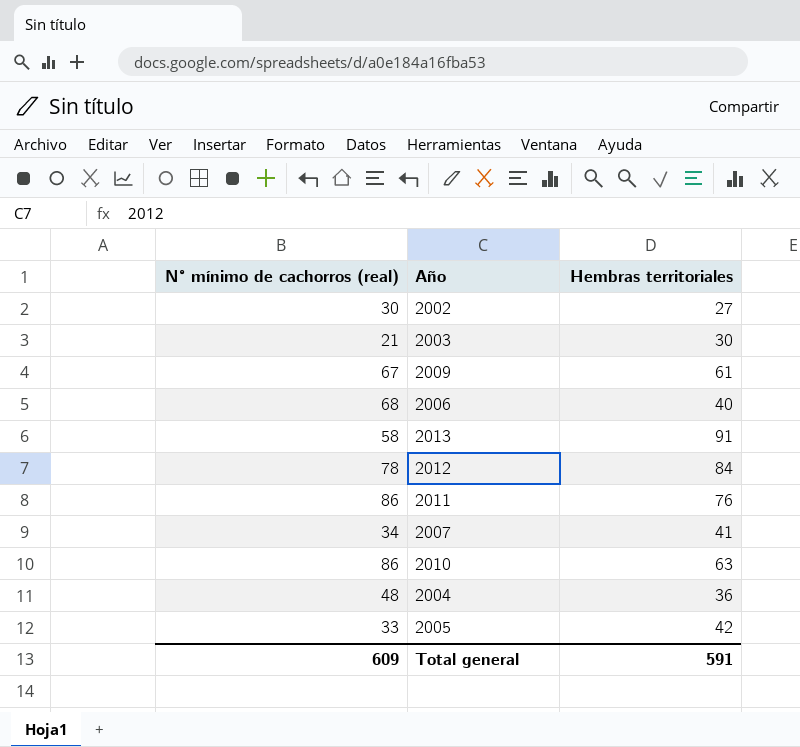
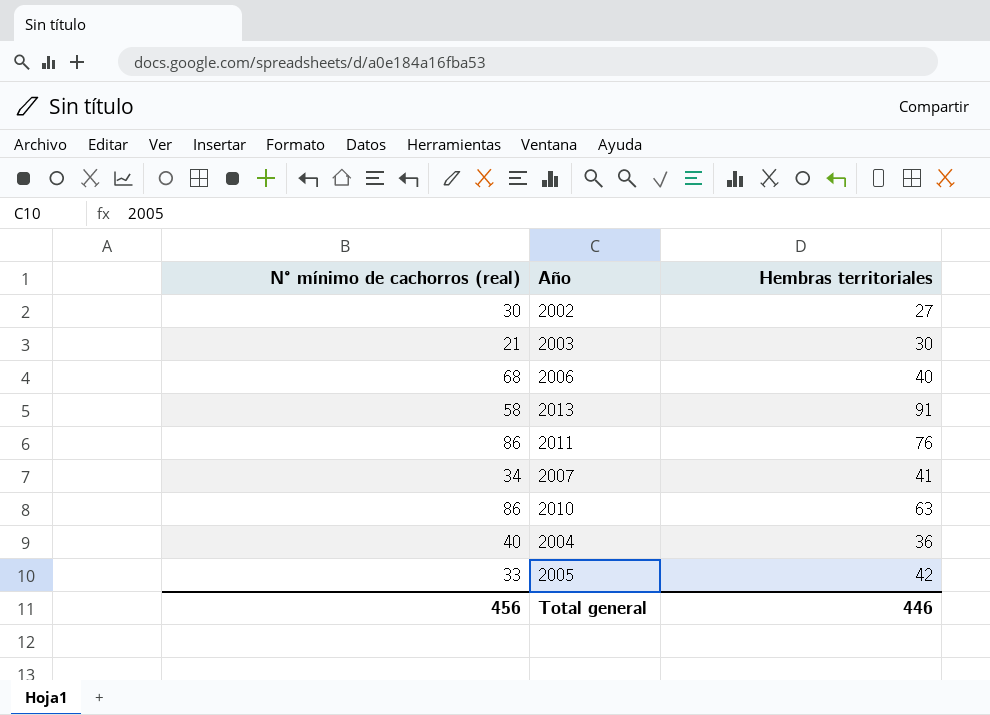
row 2009: 67 | 61 -> none
row 2012: 78 | 84 -> none
2004 | N° mínimo de cachorros (real): 48 -> 40
Total general | N° mínimo de cachorros (real): 609 -> 456
Total general | Hembras territoriales: 591 -> 446

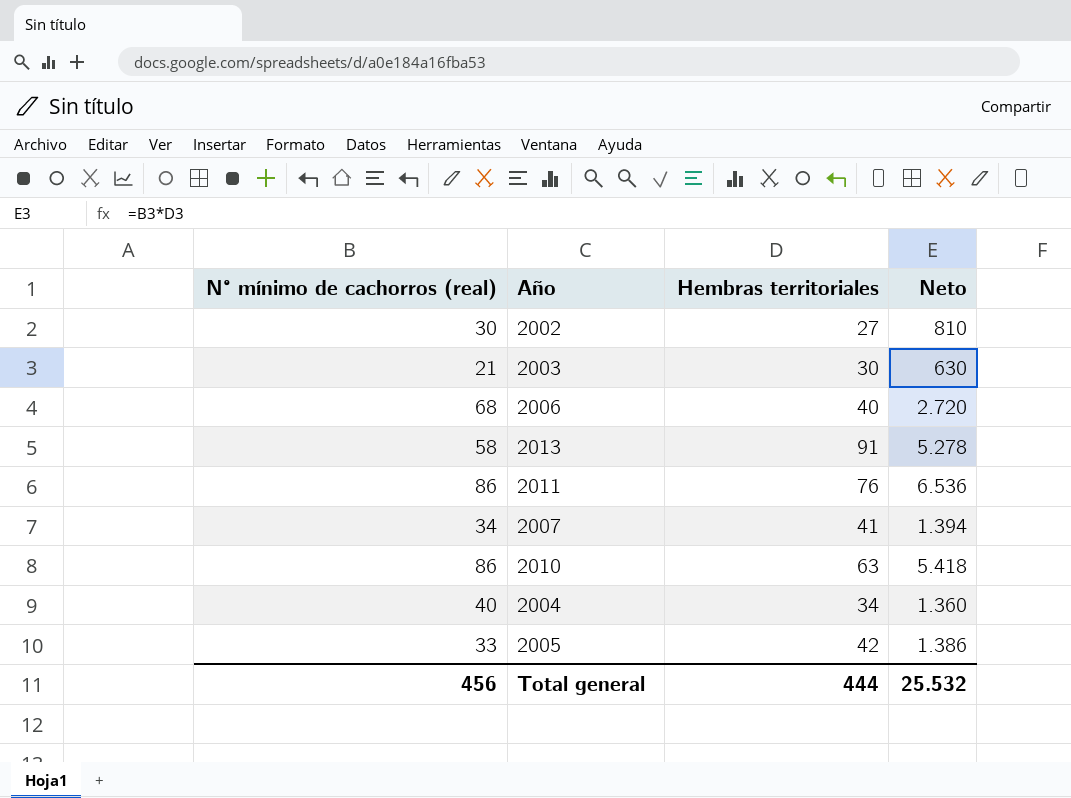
column Neto | formula: none -> [N° mínimo de cachorros (real)] * [Hembras territoriales]
2004 | Hembras territoriales: 36 -> 34
Total general | Hembras territoriales: 446 -> 444

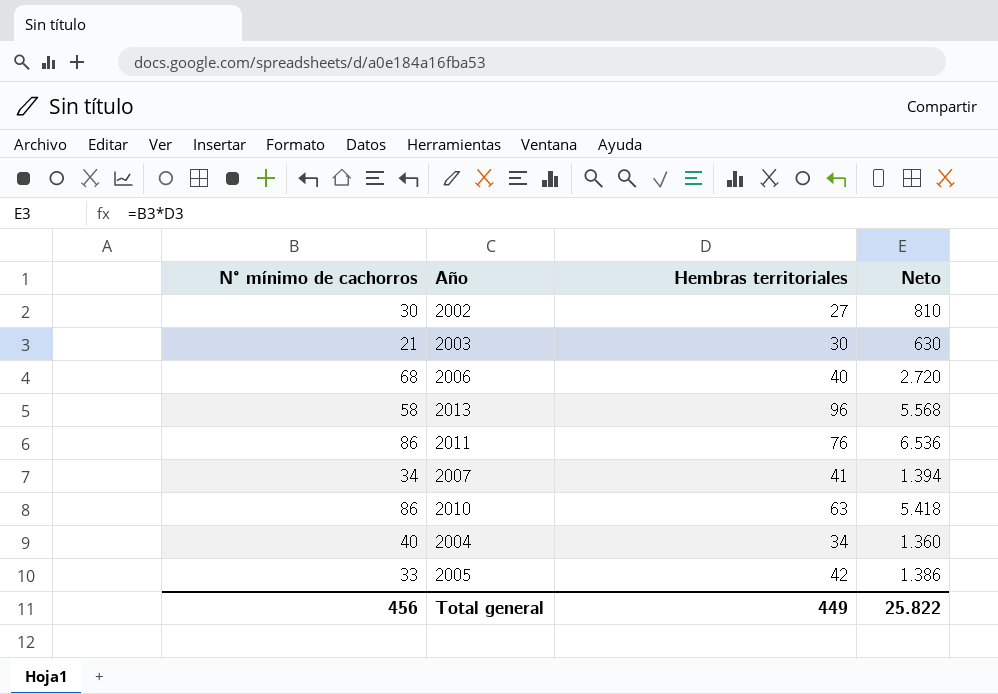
column name: N° mínimo de cachorros (real) -> N° mínimo de cachorros
2013 | Hembras territoriales: 91 -> 96
2013 | Neto: 5.278 -> 5.568
Total general | Hembras territoriales: 444 -> 449
Total general | Neto: 25.532 -> 25.822

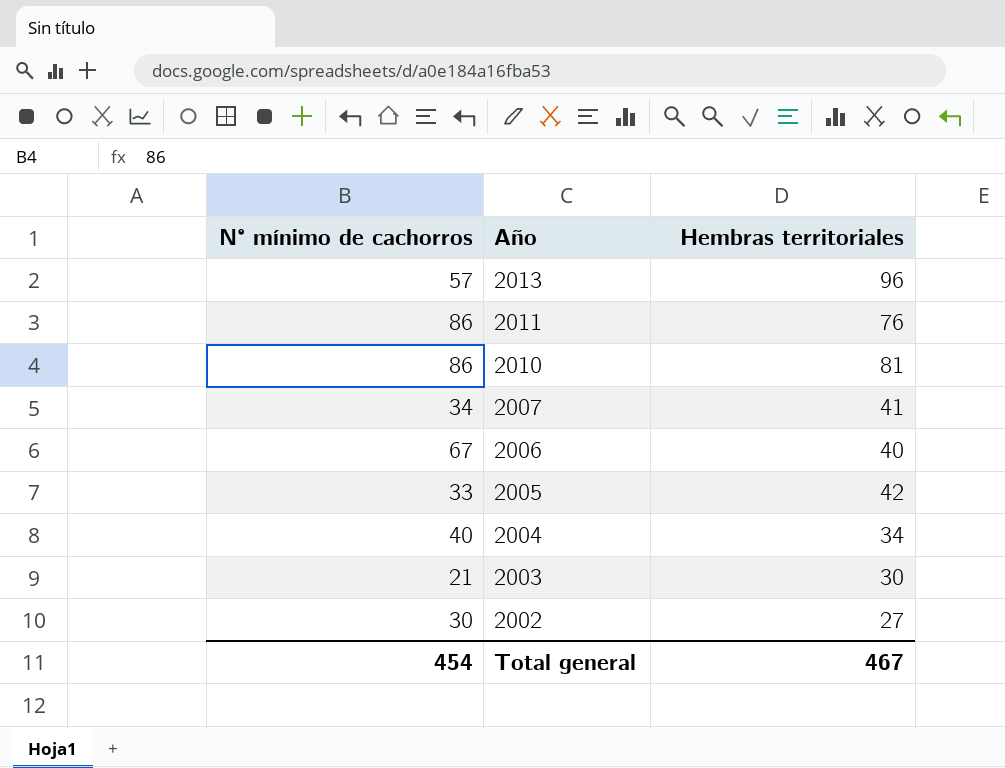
row order: none -> Año descending
column Neto | formula: [N° mínimo de cachorros] * [Hembras territoriales] -> none
2013 | N° mínimo de cachorros: 58 -> 57
2010 | Hembras territoriales: 63 -> 81
2006 | N° mínimo de cachorros: 68 -> 67
Total general | N° mínimo de cachorros: 456 -> 454
Total general | Hembras territoriales: 449 -> 467

